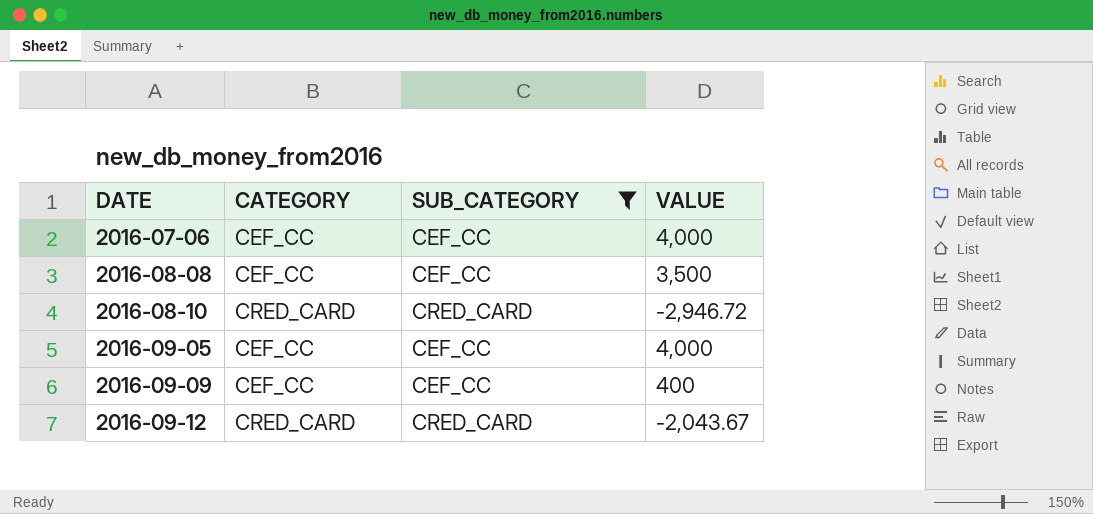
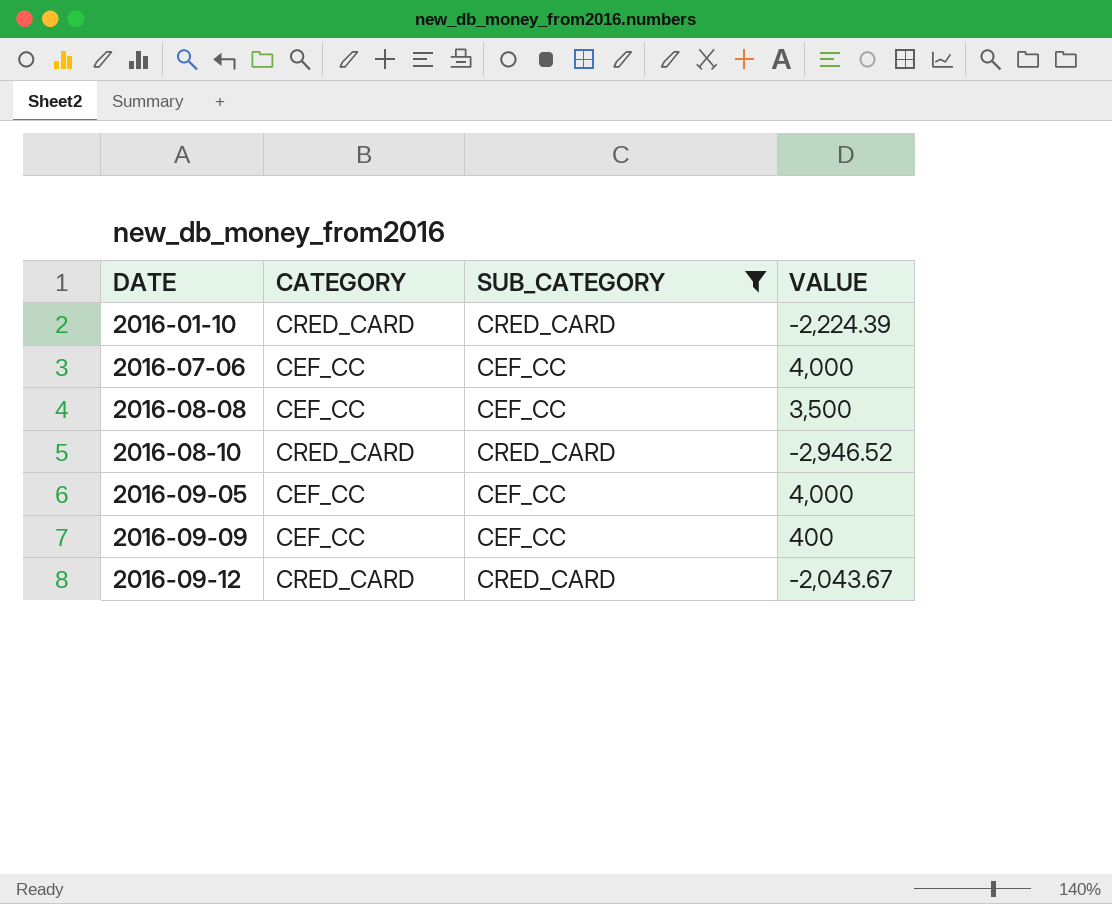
row 2016-01-10: none -> CRED_CARD | CRED_CARD | -2,224.39
2016-08-10 | VALUE: -2,946.72 -> -2,946.52

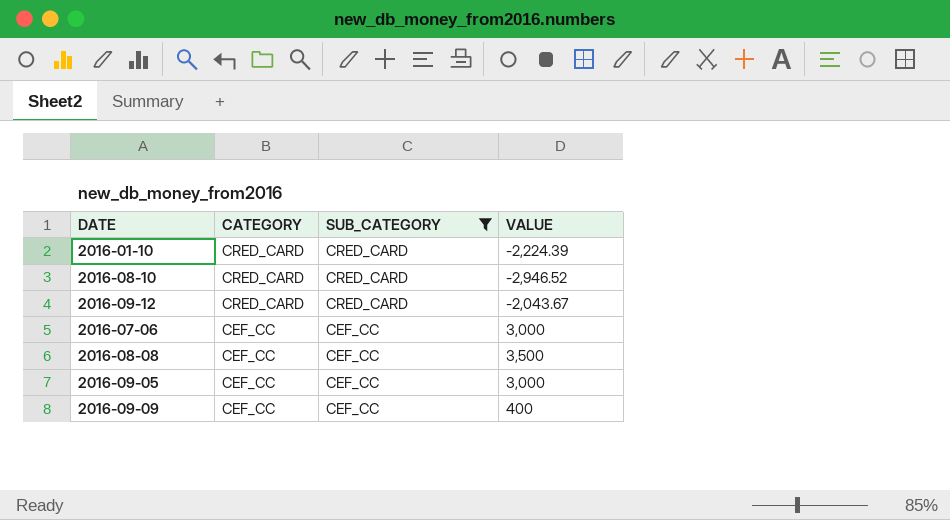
row order: DATE ascending -> CATEGORY descending
2016-07-06 | VALUE: 4,000 -> 3,000
2016-09-05 | VALUE: 4,000 -> 3,000

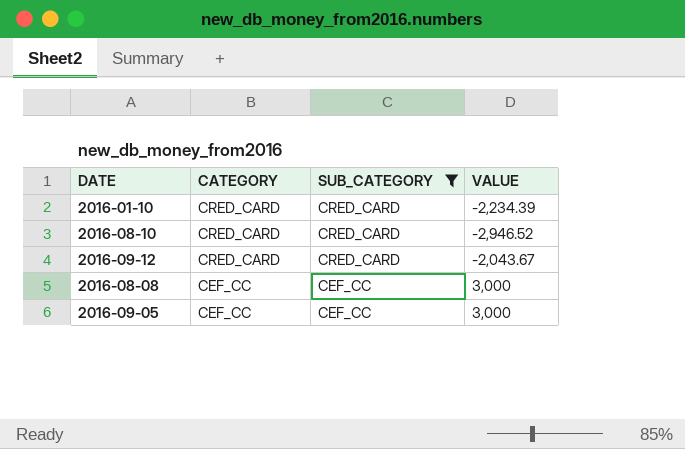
row 2016-07-06: CEF_CC | CEF_CC | 3,000 -> none
row 2016-09-09: CEF_CC | CEF_CC | 400 -> none
2016-01-10 | VALUE: -2,224.39 -> -2,234.39
2016-08-08 | VALUE: 3,500 -> 3,000

